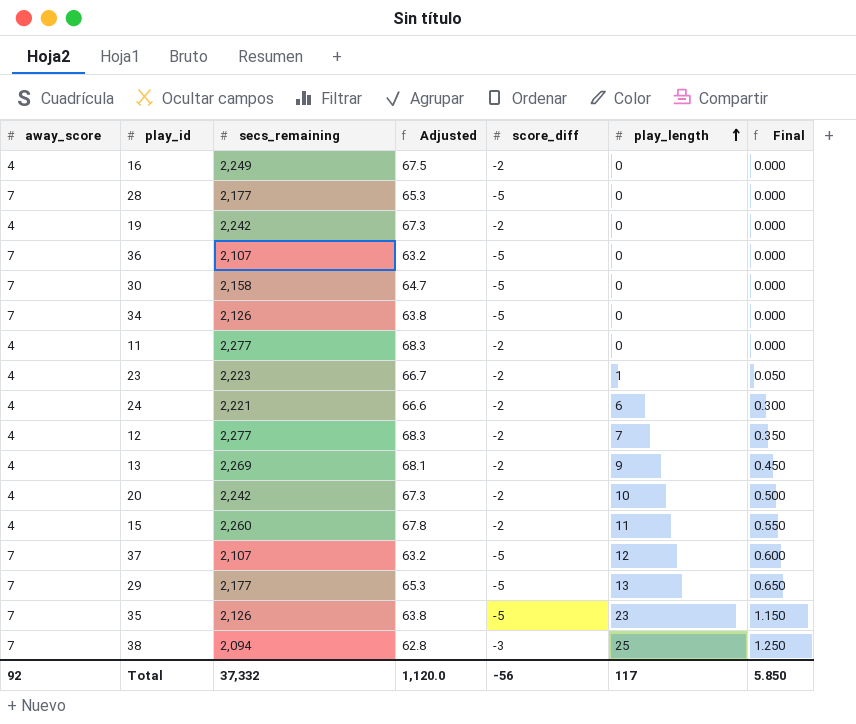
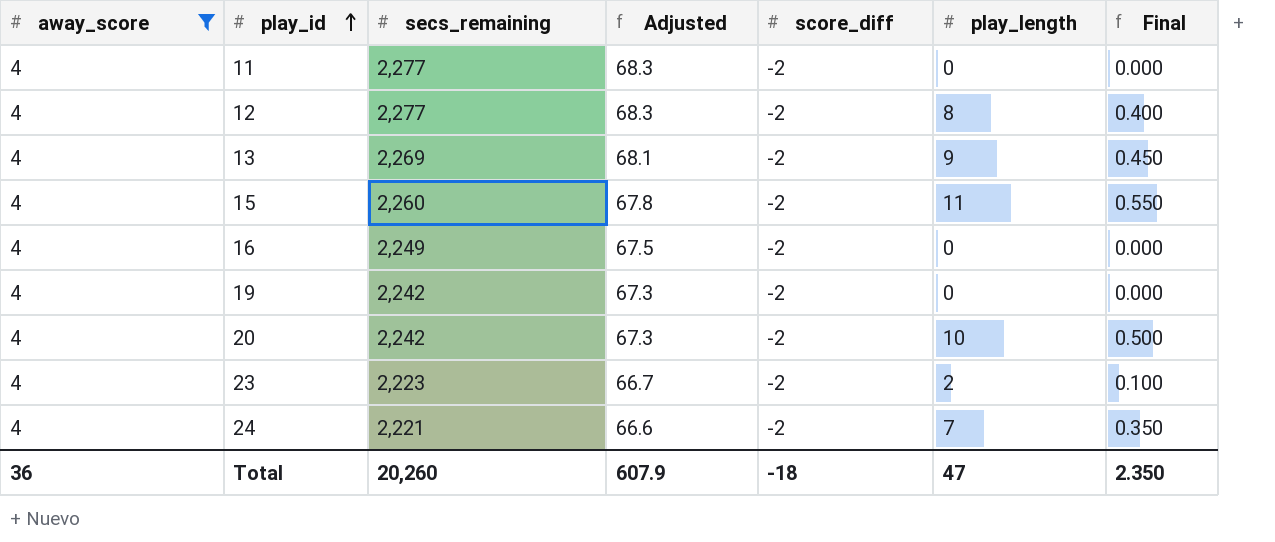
filter: none -> away_score = 4
row order: play_length ascending -> play_id ascending
12 | play_length: 7 -> 8
12 | Final: 0.350 -> 0.400
23 | play_length: 1 -> 2
23 | Final: 0.050 -> 0.100
24 | play_length: 6 -> 7
24 | Final: 0.300 -> 0.350
Total | away_score: 92 -> 36
Total | secs_remaining: 37,332 -> 20,260
Total | Adjusted: 1,120.0 -> 607.9
Total | score_diff: -56 -> -18
Total | play_length: 117 -> 47
Total | Final: 5.850 -> 2.350

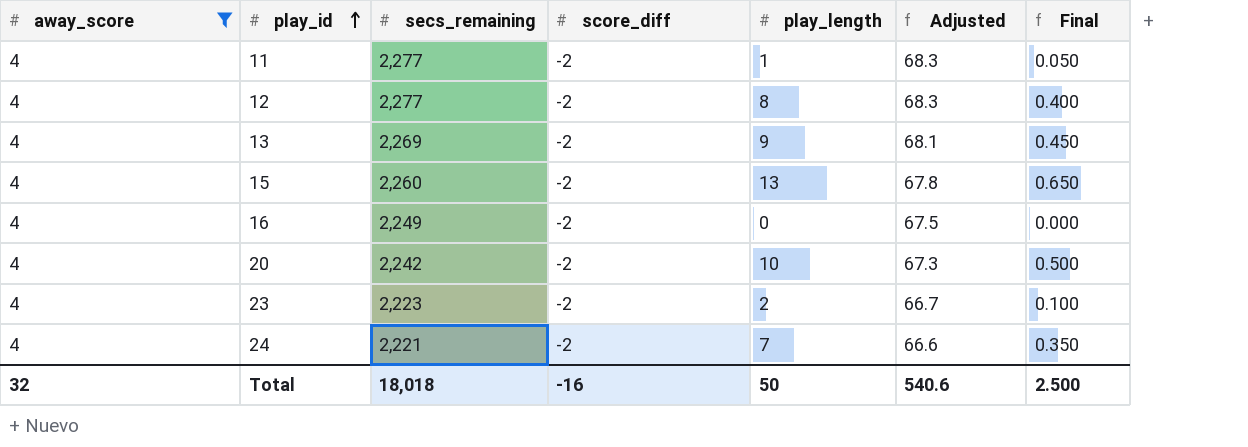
column Adjusted | position: 4 -> 6
row 19: 4 | 2,242 | 67.3 | -2 | 0 | 0.000 -> none
11 | play_length: 0 -> 1
11 | Final: 0.000 -> 0.050
15 | play_length: 11 -> 13
15 | Final: 0.550 -> 0.650
Total | away_score: 36 -> 32
Total | secs_remaining: 20,260 -> 18,018
Total | score_diff: -18 -> -16
Total | play_length: 47 -> 50
Total | Adjusted: 607.9 -> 540.6
Total | Final: 2.350 -> 2.500

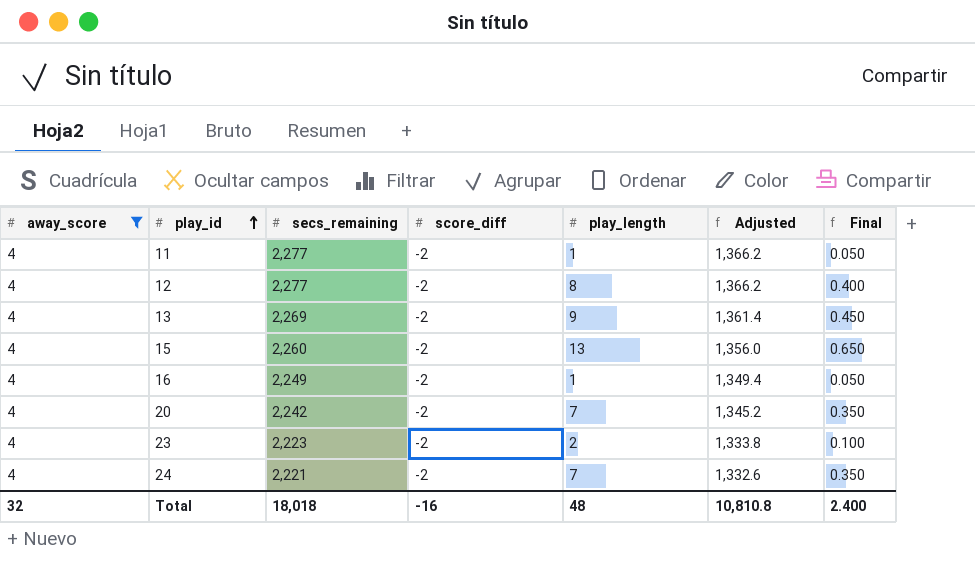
column Adjusted | formula: [secs_remaining] * 0.03 -> [secs_remaining] * 0.6
16 | play_length: 0 -> 1
16 | Final: 0.000 -> 0.050
20 | play_length: 10 -> 7
20 | Final: 0.500 -> 0.350
Total | play_length: 50 -> 48
Total | Adjusted: 540.6 -> 10,810.8
Total | Final: 2.500 -> 2.400

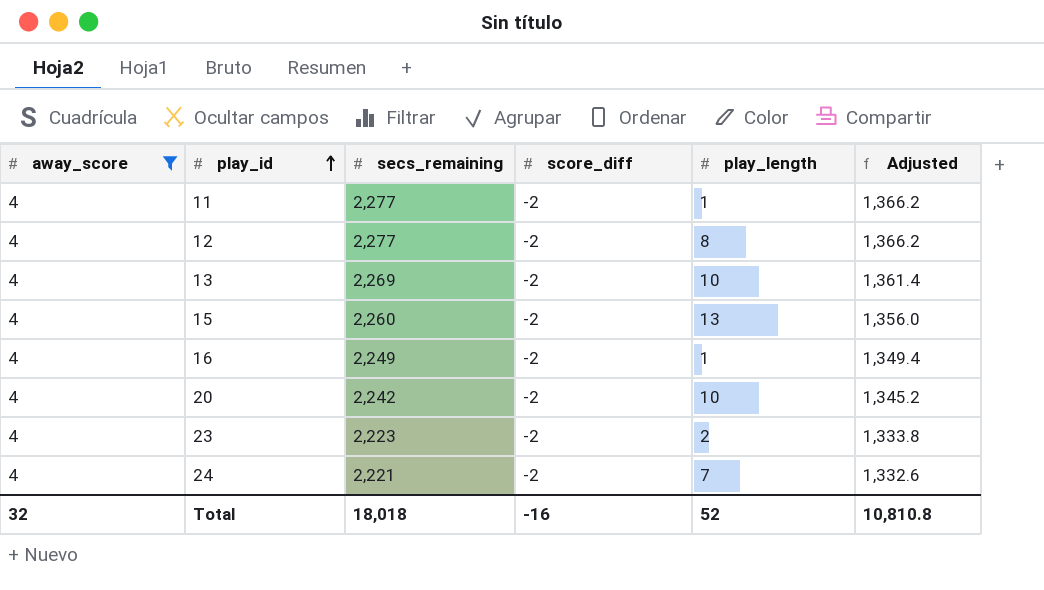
column Final | formula: [play_length] * 0.05 -> none
13 | play_length: 9 -> 10
20 | play_length: 7 -> 10
Total | play_length: 48 -> 52

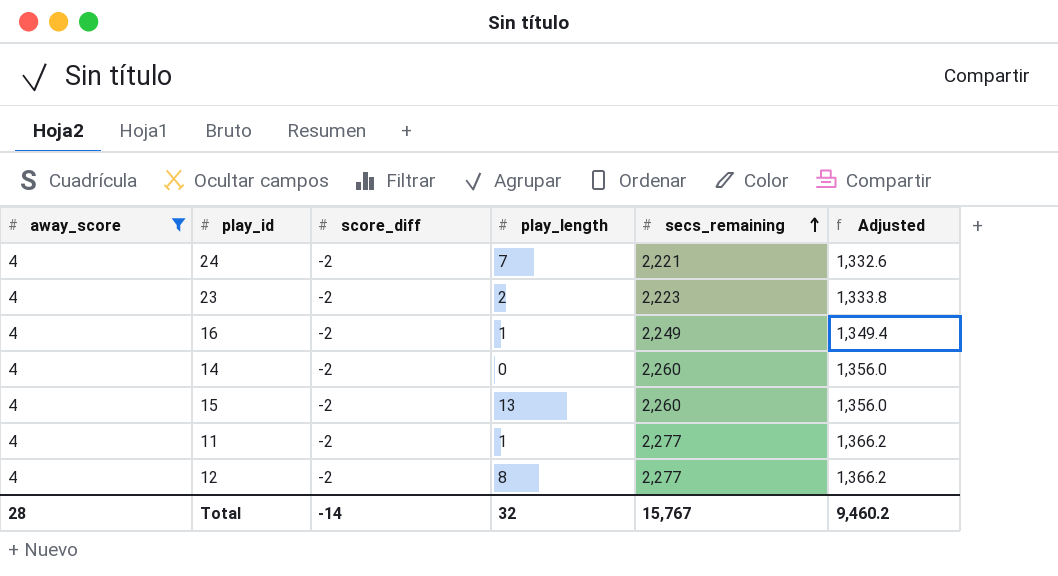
row order: play_id ascending -> secs_remaining ascending
column secs_remaining | position: 3 -> 5
row 13: 4 | 2,269 | -2 | 10 | 1,361.4 -> none
row 20: 4 | 2,242 | -2 | 10 | 1,345.2 -> none
row 14: none -> 4 | -2 | 0 | 2,260 | 1,356.0
Total | away_score: 32 -> 28
Total | score_diff: -16 -> -14
Total | play_length: 52 -> 32
Total | secs_remaining: 18,018 -> 15,767
Total | Adjusted: 10,810.8 -> 9,460.2

